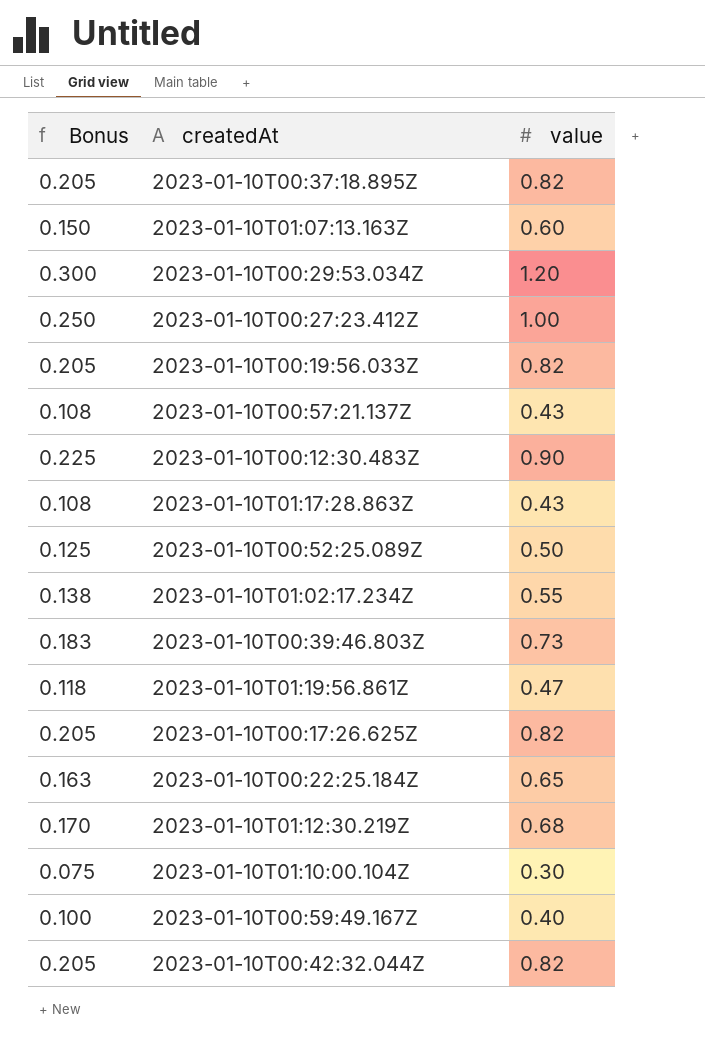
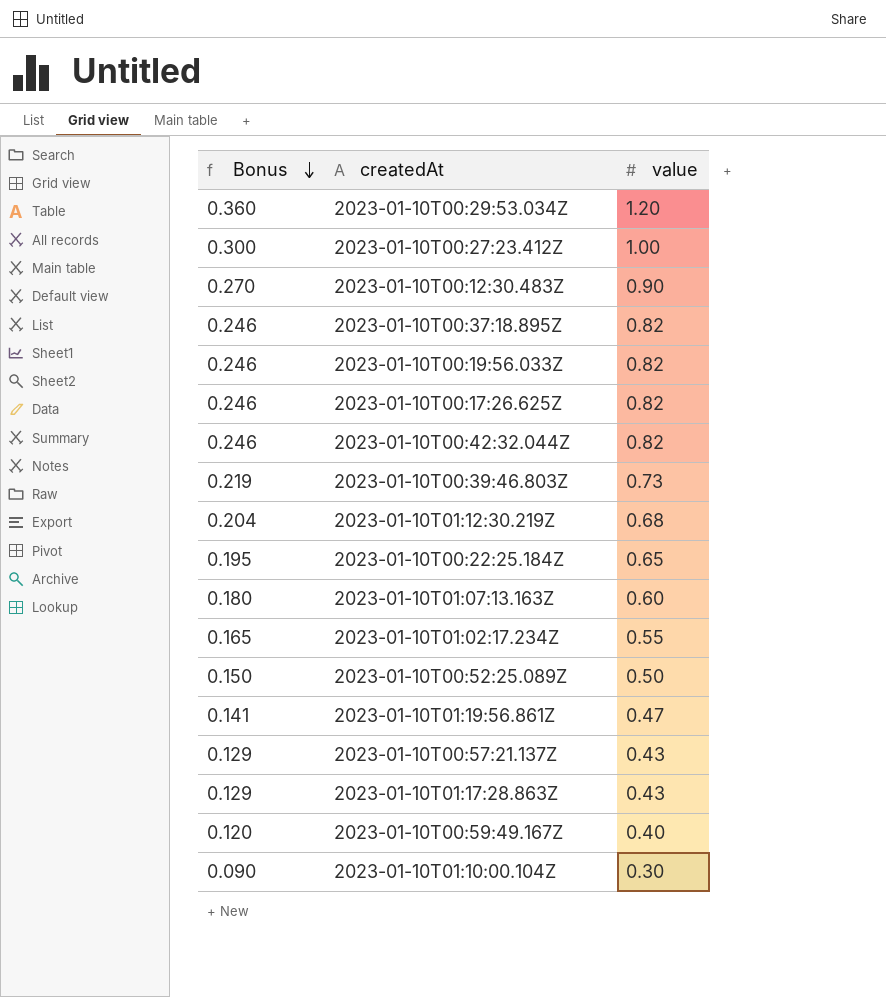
row order: none -> Bonus descending
column Bonus | formula: [value] * 0.25 -> [value] * 0.3

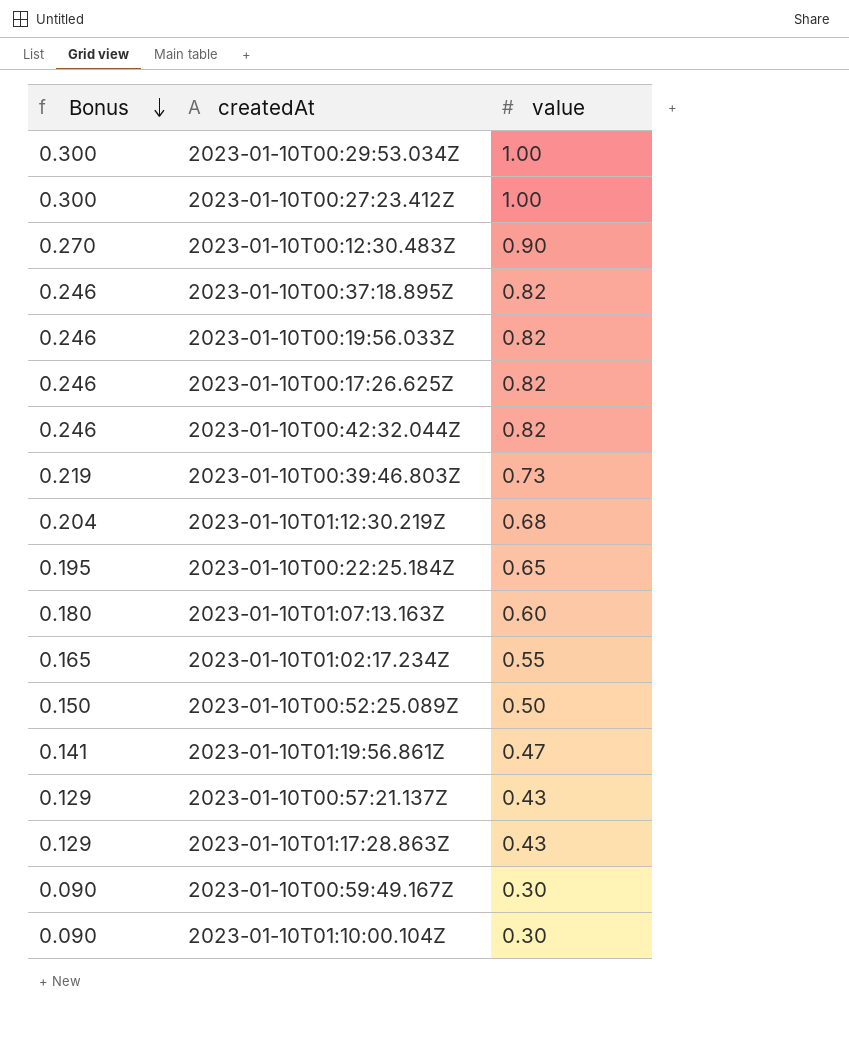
2023-01-10T00:29:53.034Z | Bonus: 0.360 -> 0.300
2023-01-10T00:29:53.034Z | value: 1.20 -> 1.00
2023-01-10T00:59:49.167Z | Bonus: 0.120 -> 0.090
2023-01-10T00:59:49.167Z | value: 0.40 -> 0.30

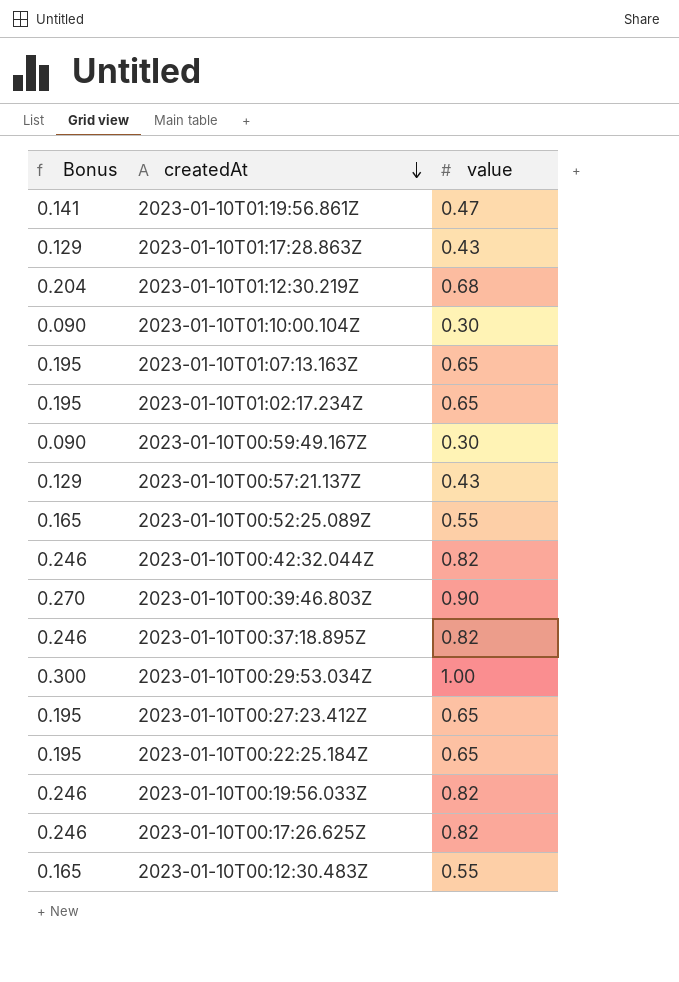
row order: Bonus descending -> createdAt descending
2023-01-10T01:07:13.163Z | Bonus: 0.180 -> 0.195
2023-01-10T01:07:13.163Z | value: 0.60 -> 0.65
2023-01-10T01:02:17.234Z | Bonus: 0.165 -> 0.195
2023-01-10T01:02:17.234Z | value: 0.55 -> 0.65
2023-01-10T00:52:25.089Z | Bonus: 0.150 -> 0.165
2023-01-10T00:52:25.089Z | value: 0.50 -> 0.55
2023-01-10T00:39:46.803Z | Bonus: 0.219 -> 0.270
2023-01-10T00:39:46.803Z | value: 0.73 -> 0.90
2023-01-10T00:27:23.412Z | Bonus: 0.300 -> 0.195
2023-01-10T00:27:23.412Z | value: 1.00 -> 0.65
2023-01-10T00:12:30.483Z | Bonus: 0.270 -> 0.165
2023-01-10T00:12:30.483Z | value: 0.90 -> 0.55

